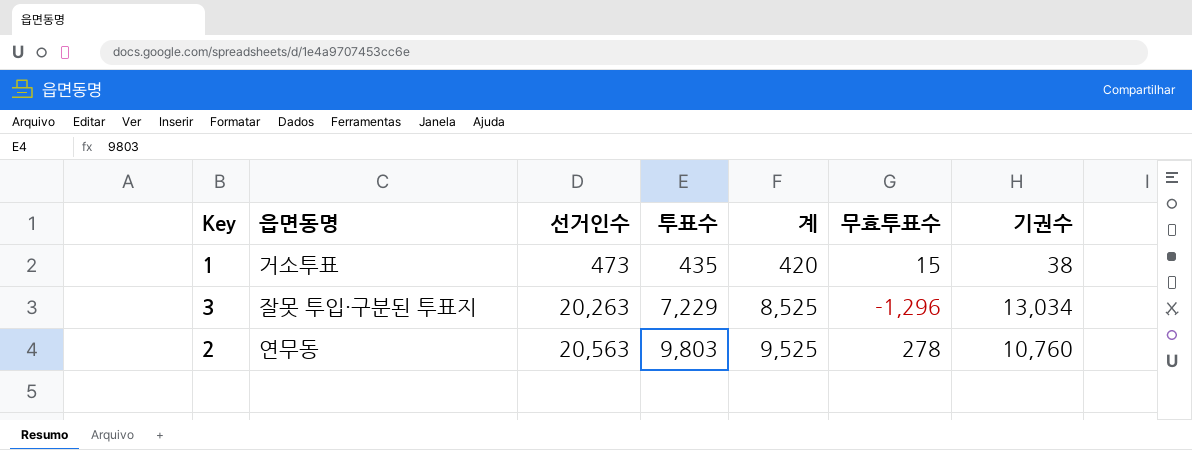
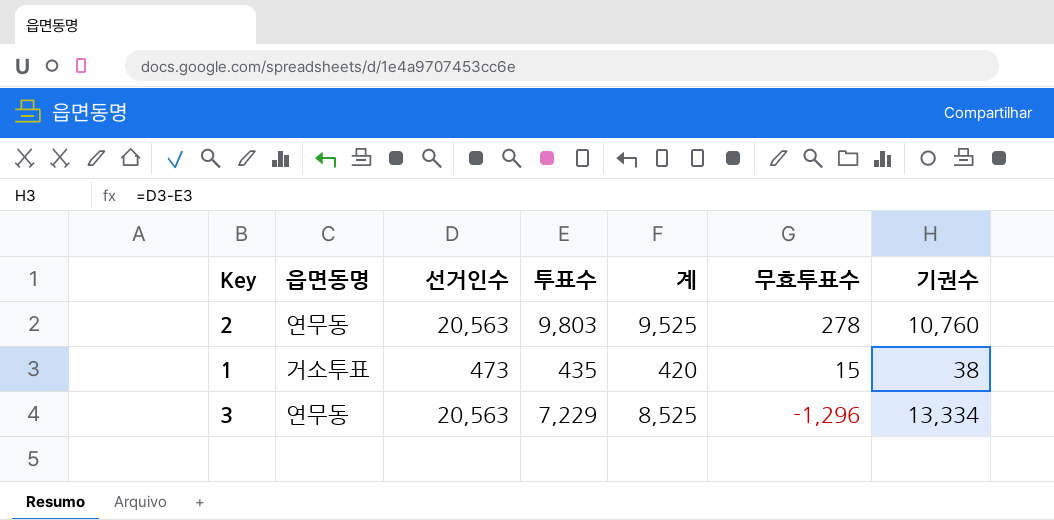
row order: 선거인수 ascending -> 무효투표수 descending
3 | 읍면동명: 잘못 투입·구분된 투표지 -> 연무동
3 | 선거인수: 20,263 -> 20,563
3 | 기권수: 13,034 -> 13,334

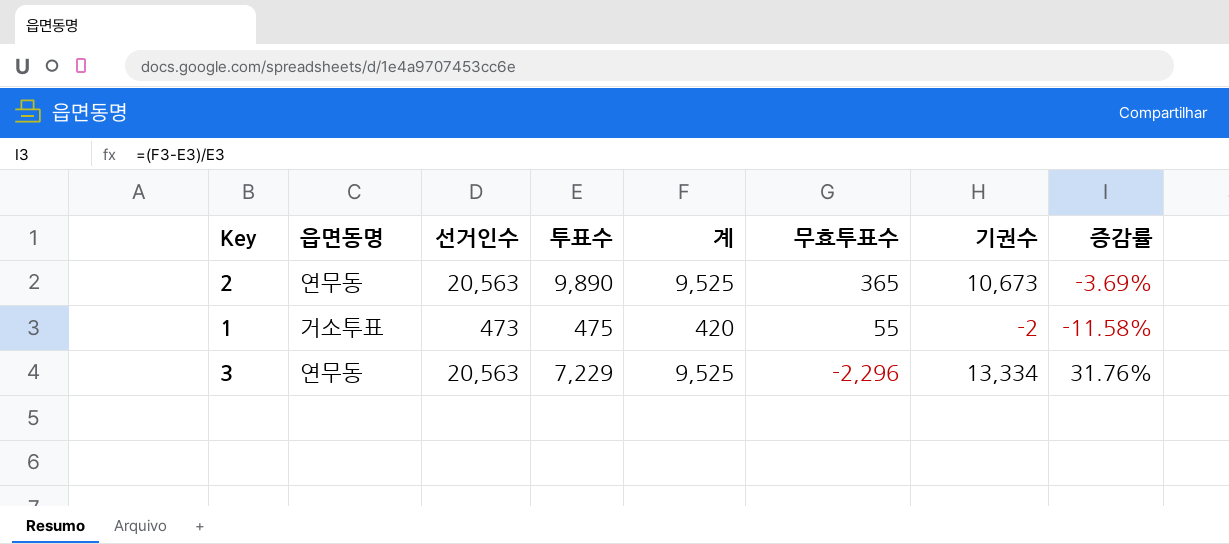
column 증감률 | formula: none -> ([계] - [투표수]) / [투표수]
2 | 투표수: 9,803 -> 9,890
2 | 무효투표수: 278 -> 365
2 | 기권수: 10,760 -> 10,673
1 | 투표수: 435 -> 475
1 | 무효투표수: 15 -> 55
1 | 기권수: 38 -> -2
3 | 계: 8,525 -> 9,525
3 | 무효투표수: -1,296 -> -2,296

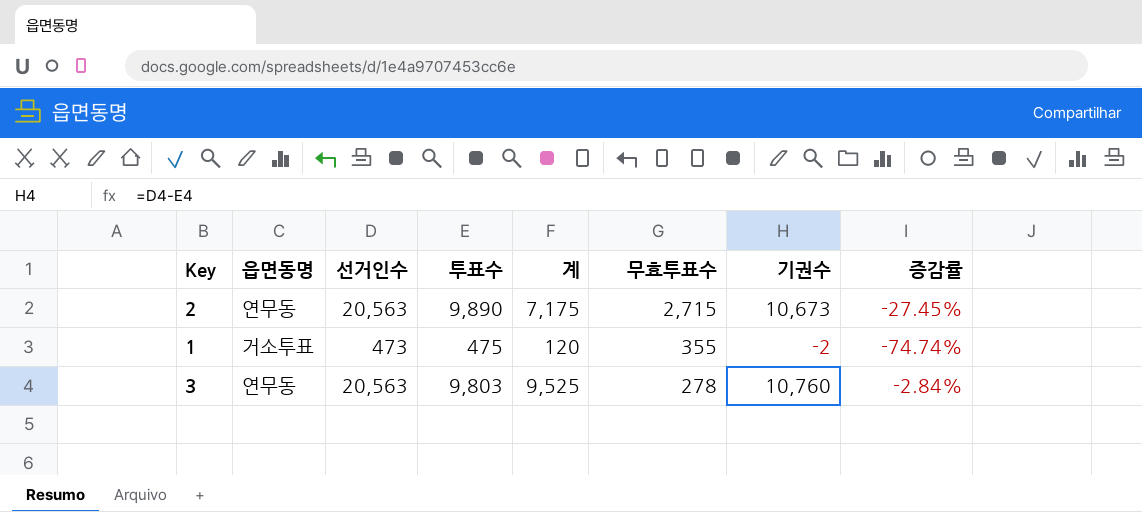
2 | 계: 9,525 -> 7,175
2 | 무효투표수: 365 -> 2,715
2 | 증감률: -3.69% -> -27.45%
1 | 계: 420 -> 120
1 | 무효투표수: 55 -> 355
1 | 증감률: -11.58% -> -74.74%
3 | 투표수: 7,229 -> 9,803
3 | 무효투표수: -2,296 -> 278
3 | 기권수: 13,334 -> 10,760
3 | 증감률: 31.76% -> -2.84%

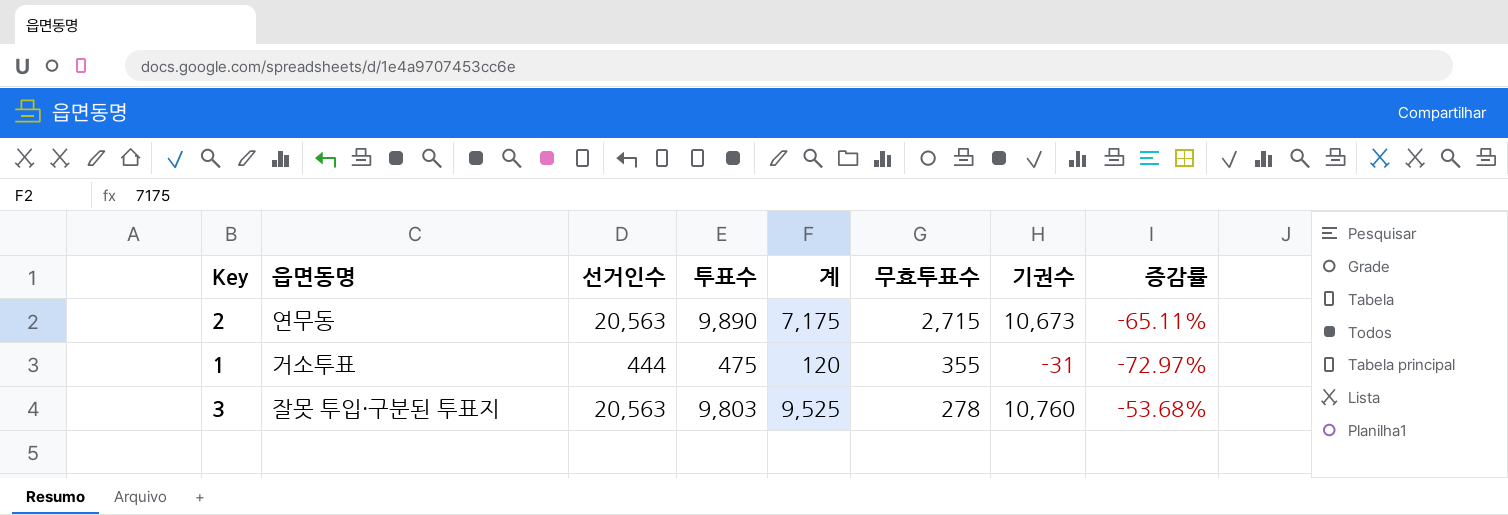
column 증감률 | formula: ([계] - [투표수]) / [투표수] -> ([계] - [선거인수]) / [선거인수]
1 | 선거인수: 473 -> 444
1 | 기권수: -2 -> -31
3 | 읍면동명: 연무동 -> 잘못 투입·구분된 투표지

